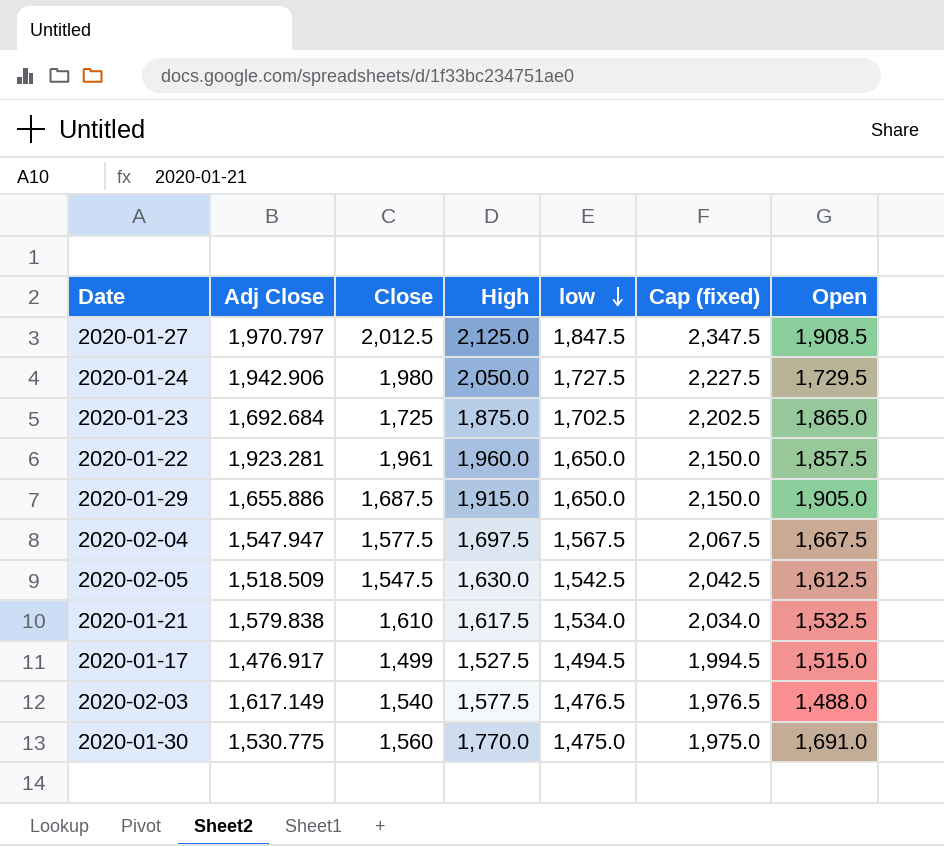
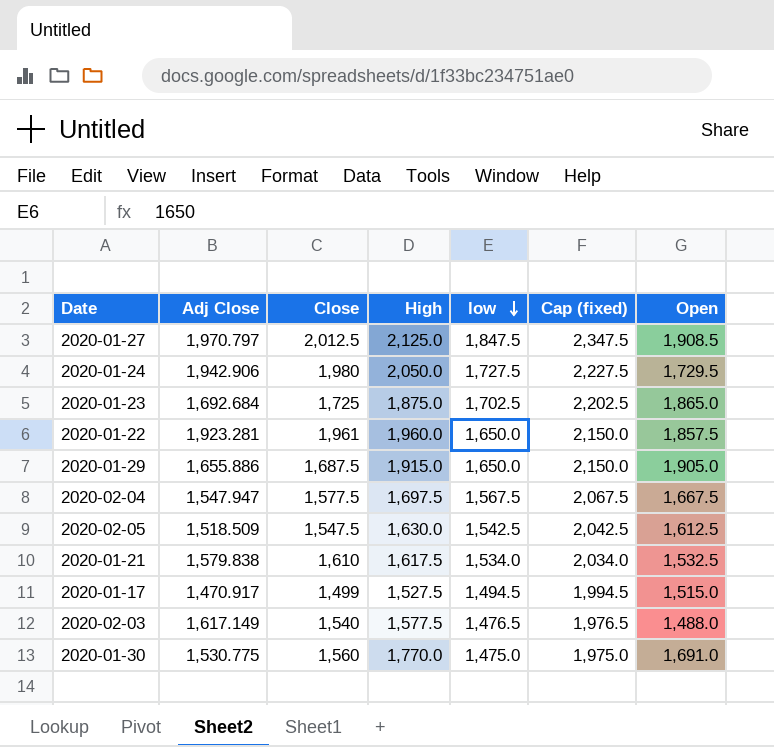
2020-01-17 | Adj Close: 1,476.917 -> 1,470.917

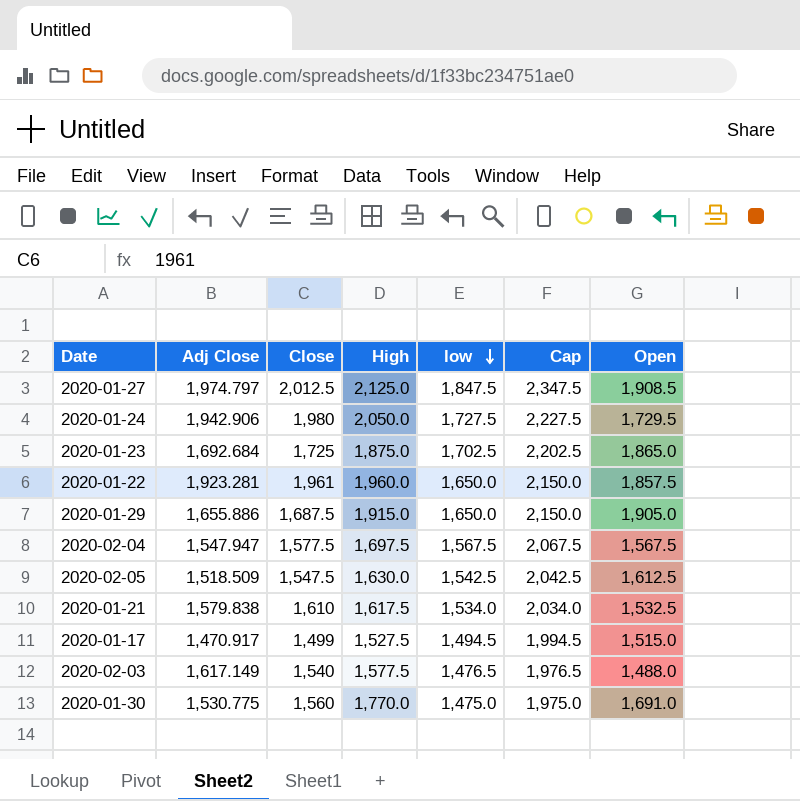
column name: Cap (fixed) -> Cap
2020-01-27 | Adj Close: 1,970.797 -> 1,974.797
2020-02-04 | Open: 1,667.5 -> 1,567.5

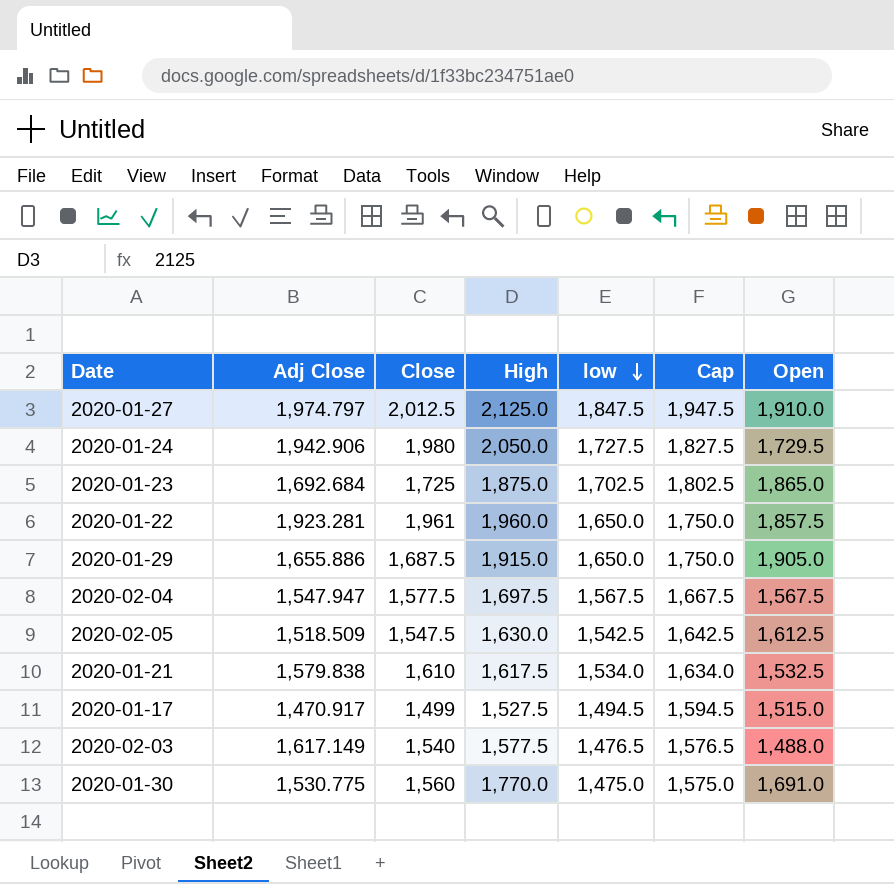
column Cap | formula: [low] + 500 -> [low] + 100
2020-01-27 | Open: 1,908.5 -> 1,910.0

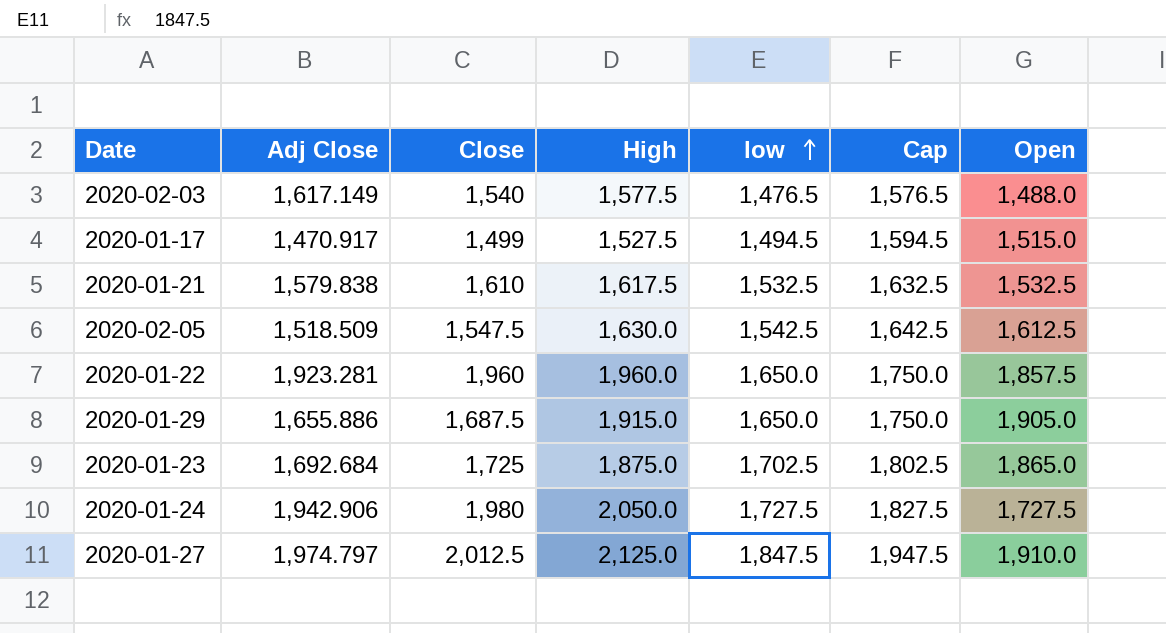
row order: low descending -> low ascending
row 2020-02-04: 1,547.947 | 1,577.5 | 1,697.5 | 1,567.5 | 1,667.5 | 1,567.5 -> none
row 2020-01-30: 1,530.775 | 1,560 | 1,770.0 | 1,475.0 | 1,575.0 | 1,691.0 -> none
2020-01-21 | low: 1,534.0 -> 1,532.5
2020-01-21 | Cap: 1,634.0 -> 1,632.5
2020-01-22 | Close: 1,961 -> 1,960
2020-01-24 | Open: 1,729.5 -> 1,727.5

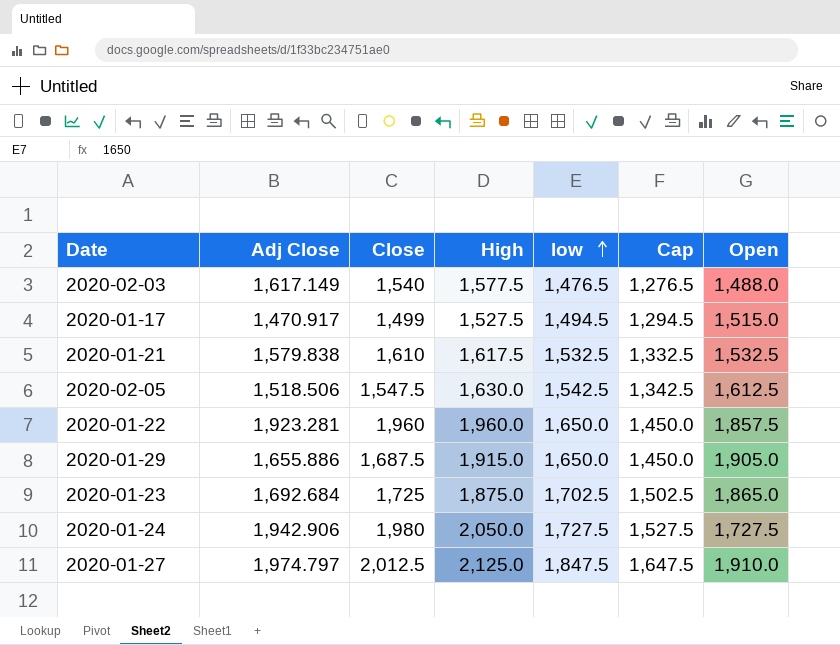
column Cap | formula: [low] + 100 -> [low] - 200
2020-02-05 | Adj Close: 1,518.509 -> 1,518.506

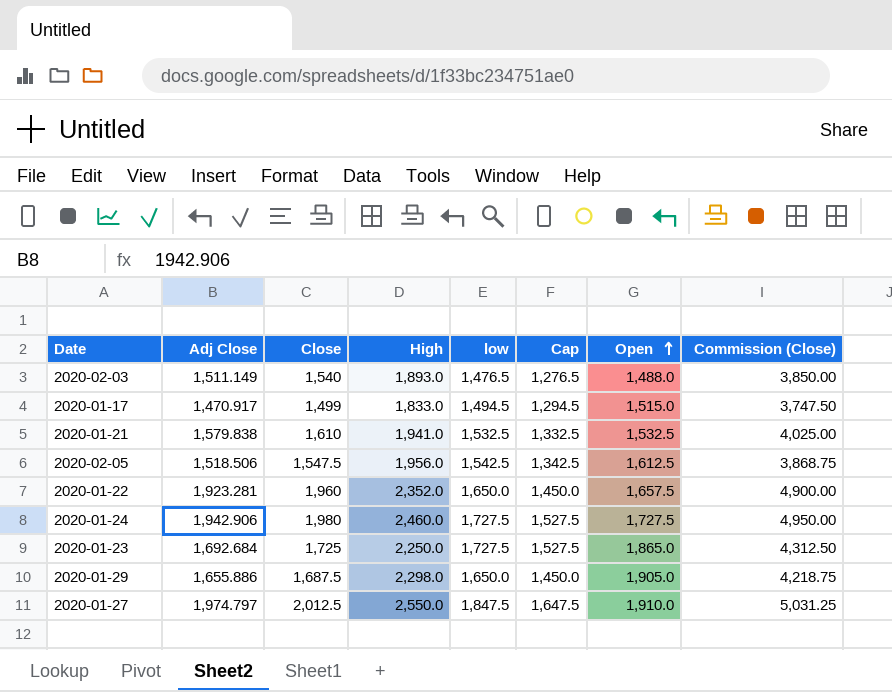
row order: low ascending -> Open ascending
column Commission (Close) | formula: none -> [Close] * 2.5
2020-02-03 | Adj Close: 1,617.149 -> 1,511.149
2020-02-03 | High: 1,577.5 -> 1,893.0
2020-01-17 | High: 1,527.5 -> 1,833.0
2020-01-21 | High: 1,617.5 -> 1,941.0
2020-02-05 | High: 1,630.0 -> 1,956.0
2020-01-22 | High: 1,960.0 -> 2,352.0
2020-01-22 | Open: 1,857.5 -> 1,657.5
2020-01-24 | High: 2,050.0 -> 2,460.0
2020-01-23 | High: 1,875.0 -> 2,250.0
2020-01-23 | low: 1,702.5 -> 1,727.5
2020-01-23 | Cap: 1,502.5 -> 1,527.5
2020-01-29 | High: 1,915.0 -> 2,298.0
2020-01-27 | High: 2,125.0 -> 2,550.0

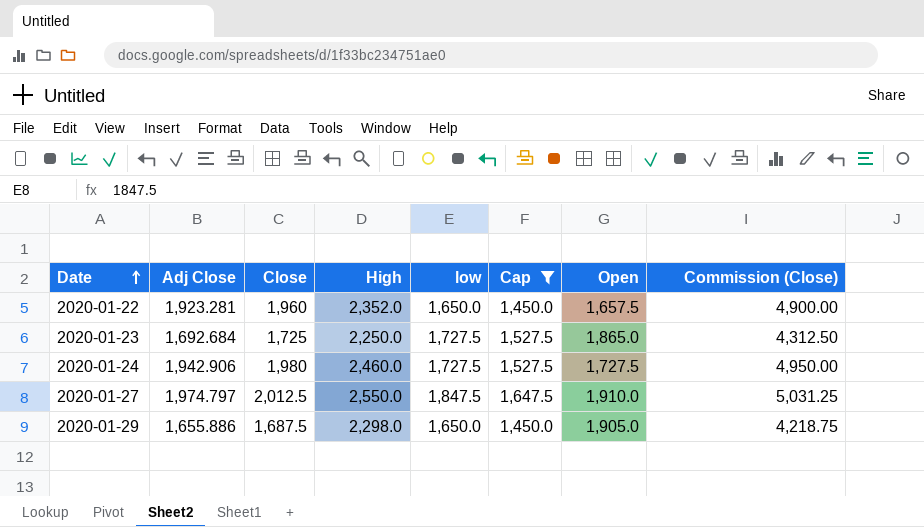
filter: none -> Cap >= 1,450.0
row order: Open ascending -> Date ascending

